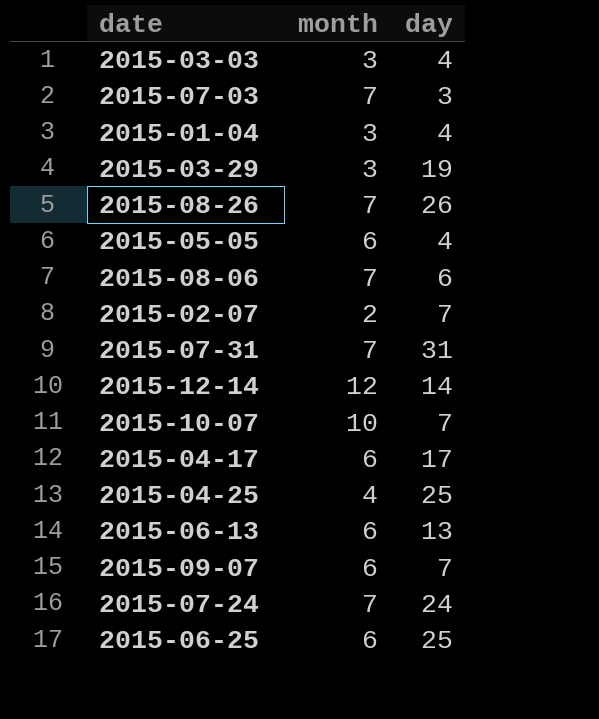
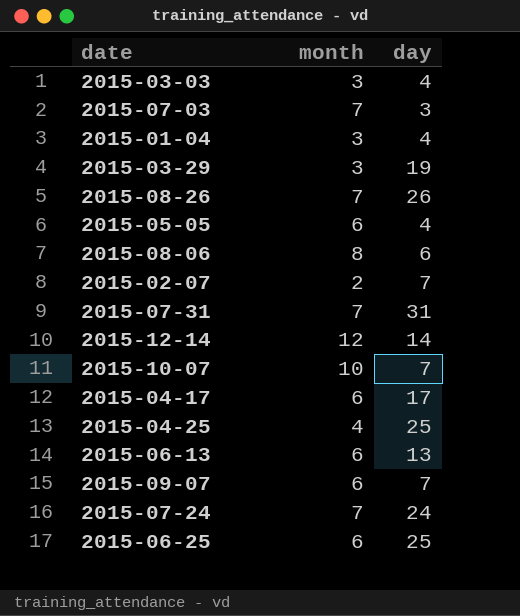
2015-08-06 | month: 7 -> 8

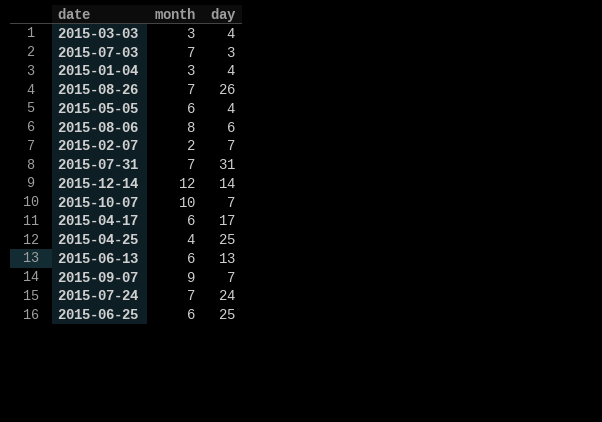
row 2015-03-29: 3 | 19 -> none
2015-09-07 | month: 6 -> 9

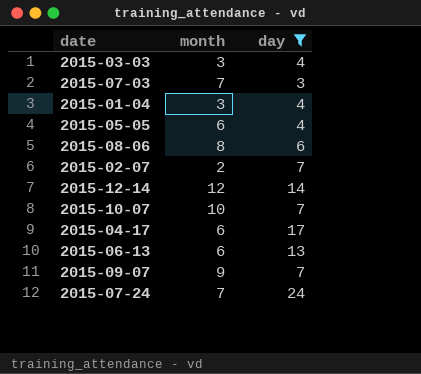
filter: none -> day <= 24

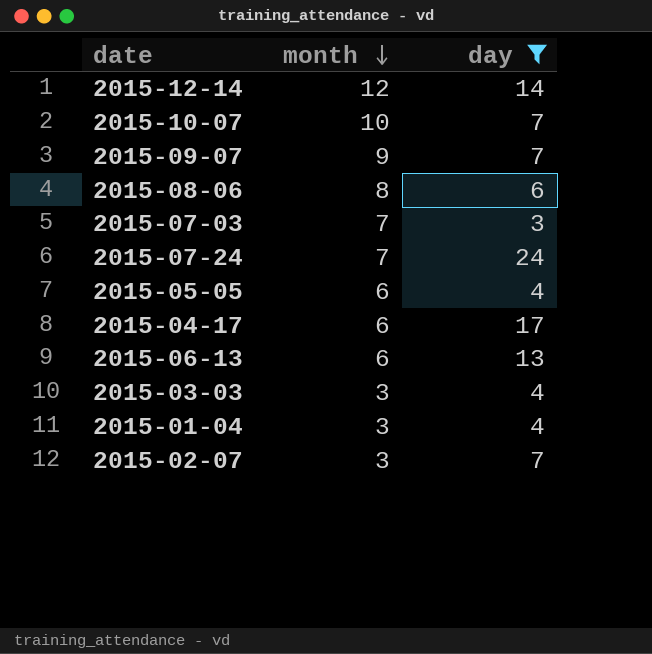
row order: none -> month descending
2015-02-07 | month: 2 -> 3

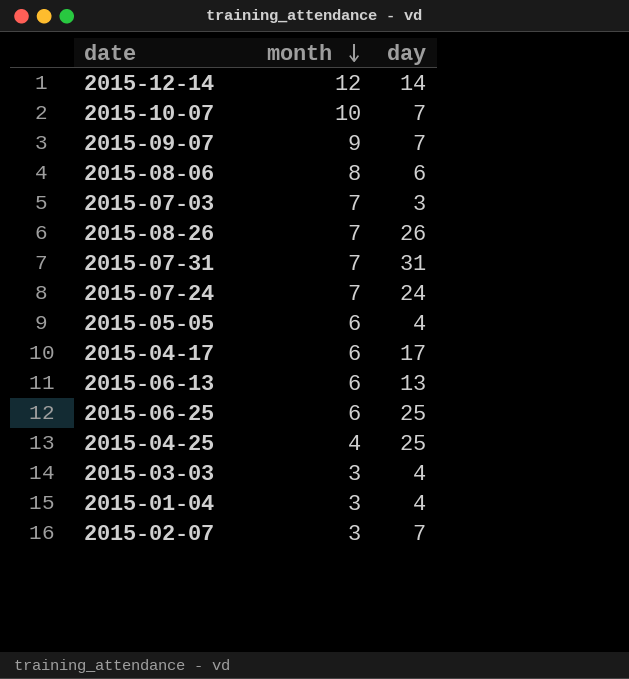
filter: day <= 24 -> none

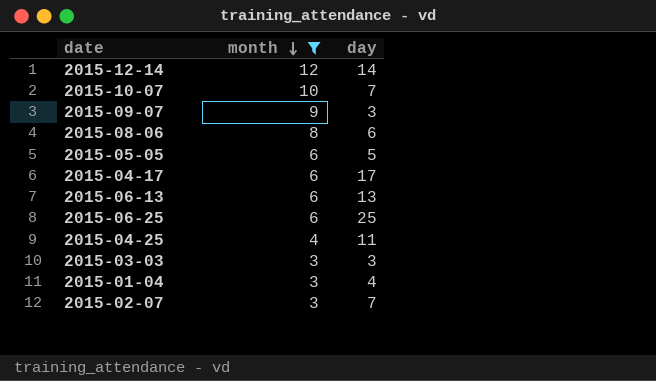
filter: none -> month != 7
2015-09-07 | day: 7 -> 3
2015-05-05 | day: 4 -> 5
2015-04-25 | day: 25 -> 11
2015-03-03 | day: 4 -> 3

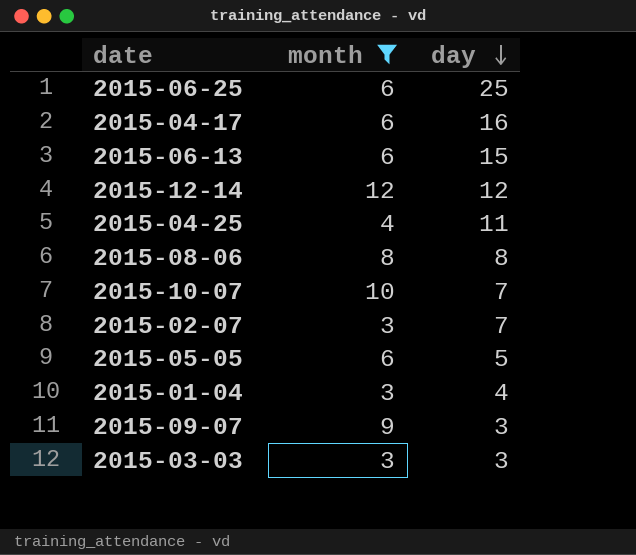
row order: month descending -> day descending
2015-04-17 | day: 17 -> 16
2015-06-13 | day: 13 -> 15
2015-12-14 | day: 14 -> 12
2015-08-06 | day: 6 -> 8

